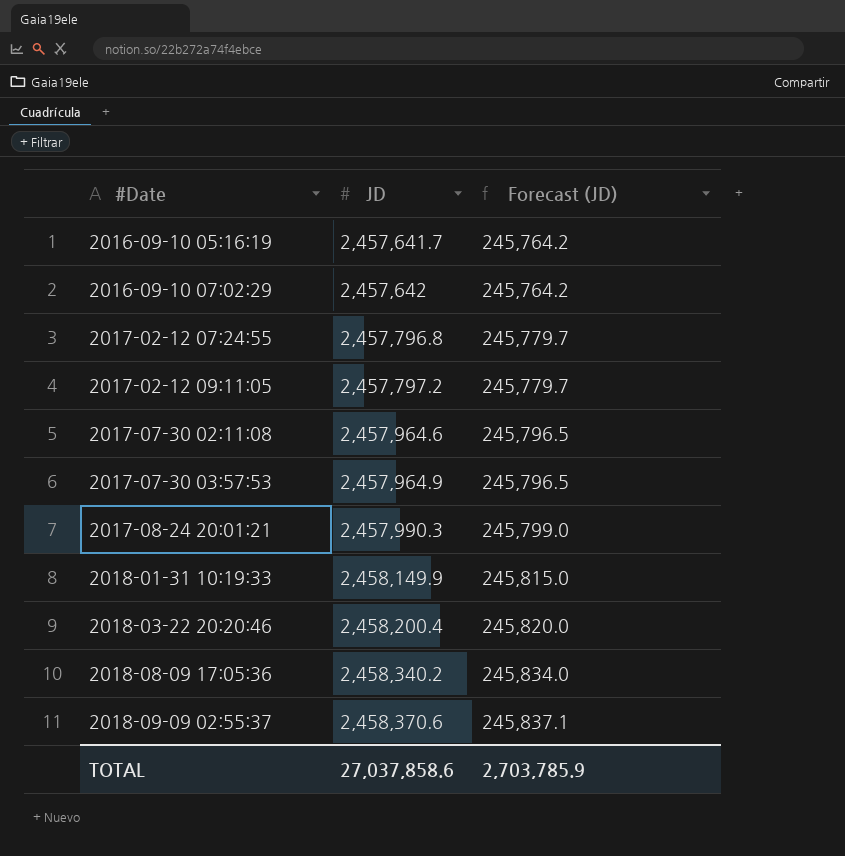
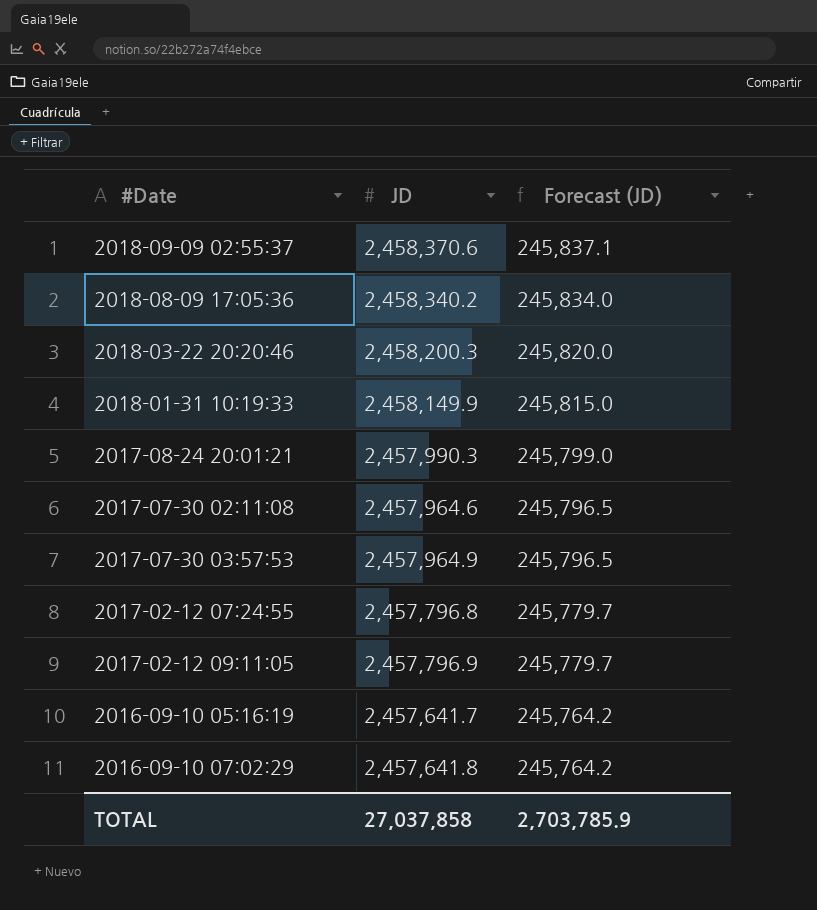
row order: #Date ascending -> Forecast (JD) descending
2018-03-22 20:20:46 | JD: 2,458,200.4 -> 2,458,200.3
2017-02-12 09:11:05 | JD: 2,457,797.2 -> 2,457,796.9
2016-09-10 07:02:29 | JD: 2,457,642 -> 2,457,641.8
TOTAL | JD: 27,037,858.6 -> 27,037,858

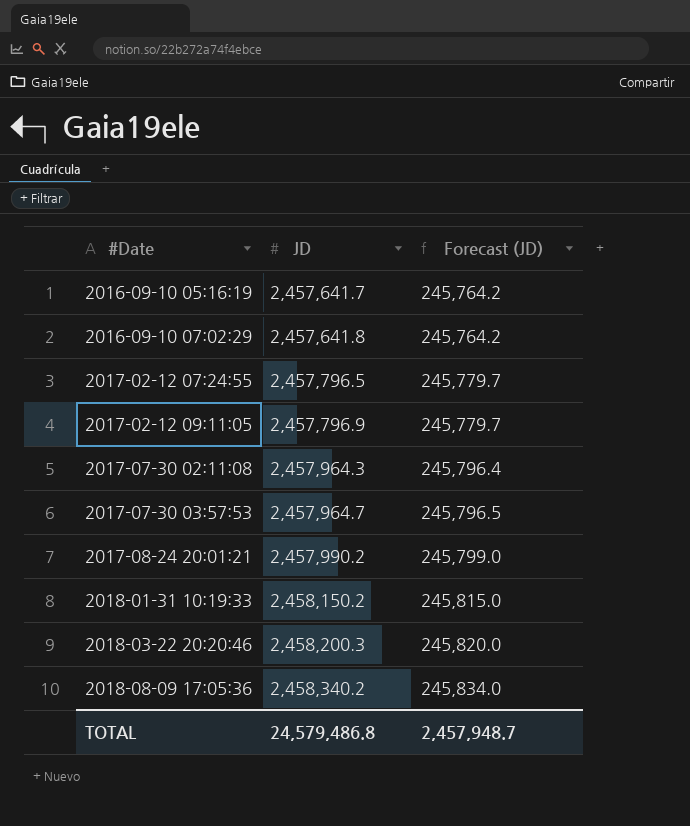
row order: Forecast (JD) descending -> #Date ascending
row 2018-09-09 02:55:37: 2,458,370.6 | 245,837.1 -> none
2017-02-12 07:24:55 | JD: 2,457,796.8 -> 2,457,796.5
2017-07-30 02:11:08 | JD: 2,457,964.6 -> 2,457,964.3
2017-07-30 02:11:08 | Forecast (JD): 245,796.5 -> 245,796.4
2017-07-30 03:57:53 | JD: 2,457,964.9 -> 2,457,964.7
2017-08-24 20:01:21 | JD: 2,457,990.3 -> 2,457,990.2
2018-01-31 10:19:33 | JD: 2,458,149.9 -> 2,458,150.2
TOTAL | JD: 27,037,858 -> 24,579,486.8
TOTAL | Forecast (JD): 2,703,785.9 -> 2,457,948.7

